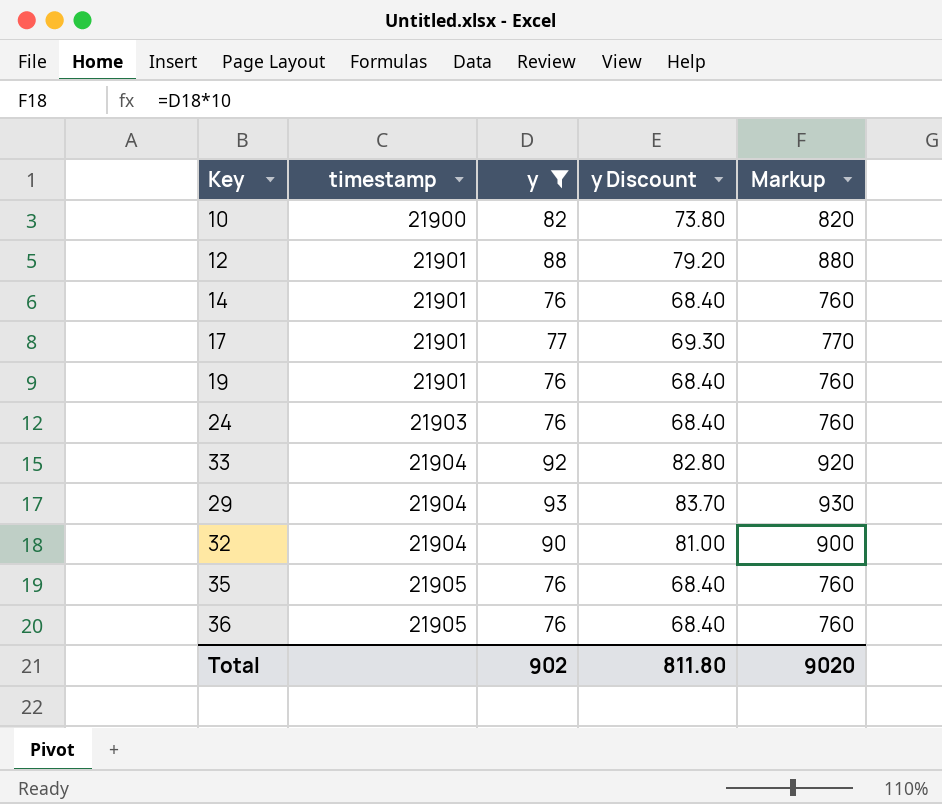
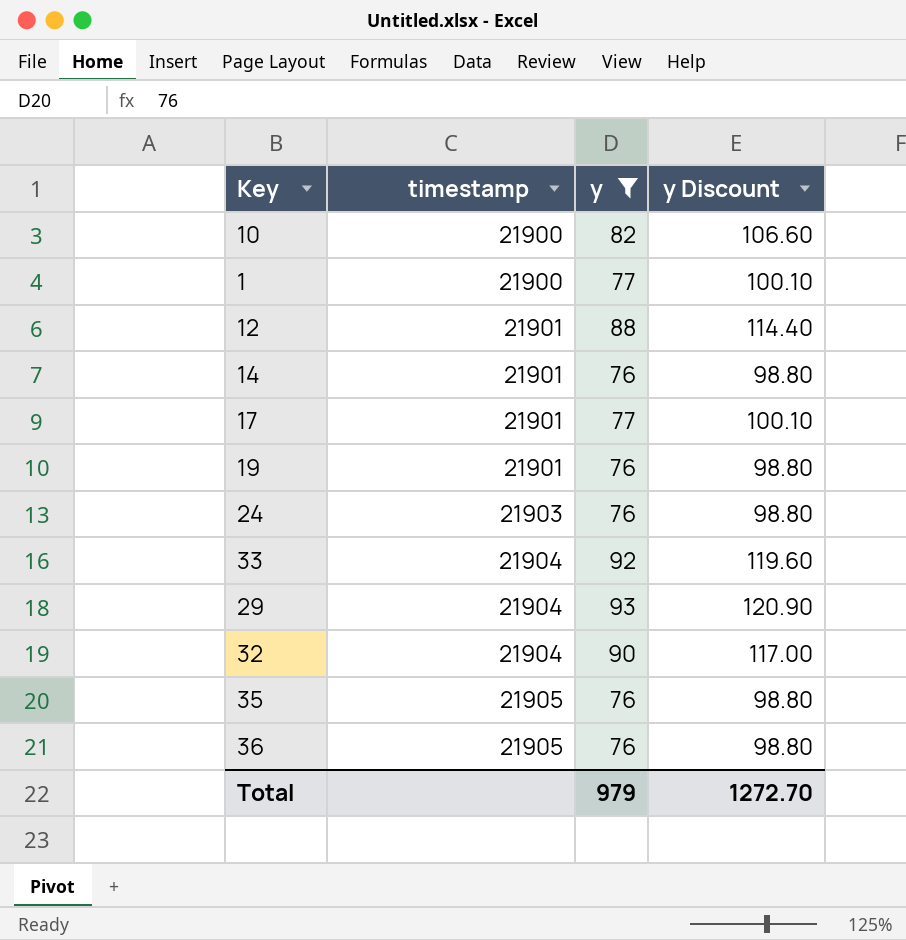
column Markup | formula: [y] * 10 -> none
column y Discount | formula: [y] * 0.9 -> [y] * 1.3
row 1: none -> 21900 | 77 | 100.10
Total | y: 902 -> 979
Total | y Discount: 811.80 -> 1272.70

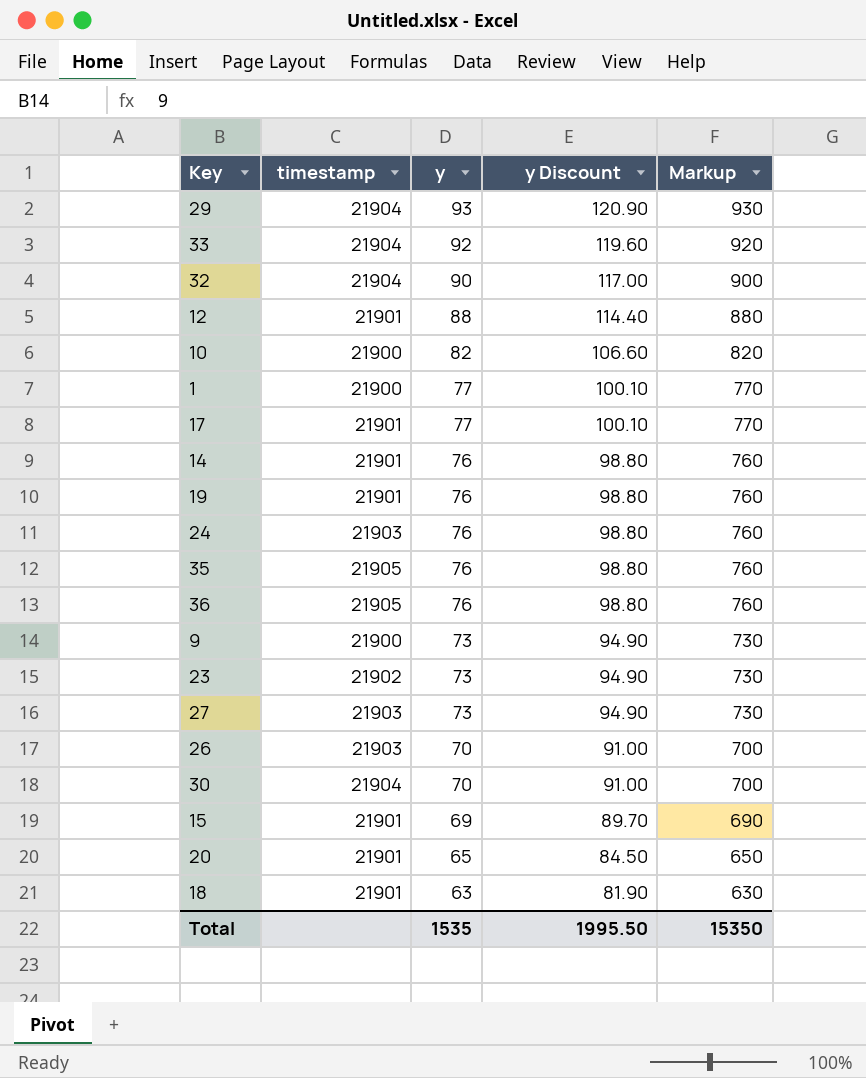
filter: y >= 76 -> none
row order: timestamp ascending -> y descending
column Markup | formula: none -> [y] * 10
Total | y: 979 -> 1535
Total | y Discount: 1272.70 -> 1995.50

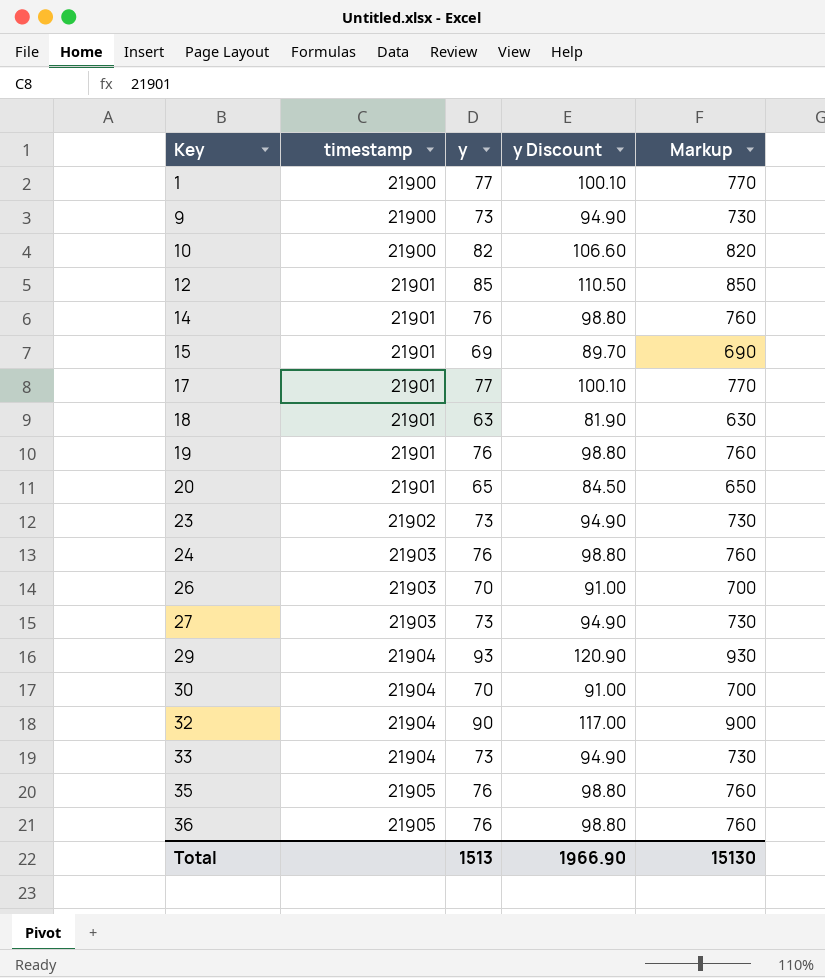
row order: y descending -> Key ascending
12 | y: 88 -> 85
12 | y Discount: 114.40 -> 110.50
12 | Markup: 880 -> 850
33 | y: 92 -> 73
33 | y Discount: 119.60 -> 94.90
33 | Markup: 920 -> 730
Total | y: 1535 -> 1513
Total | y Discount: 1995.50 -> 1966.90
Total | Markup: 15350 -> 15130

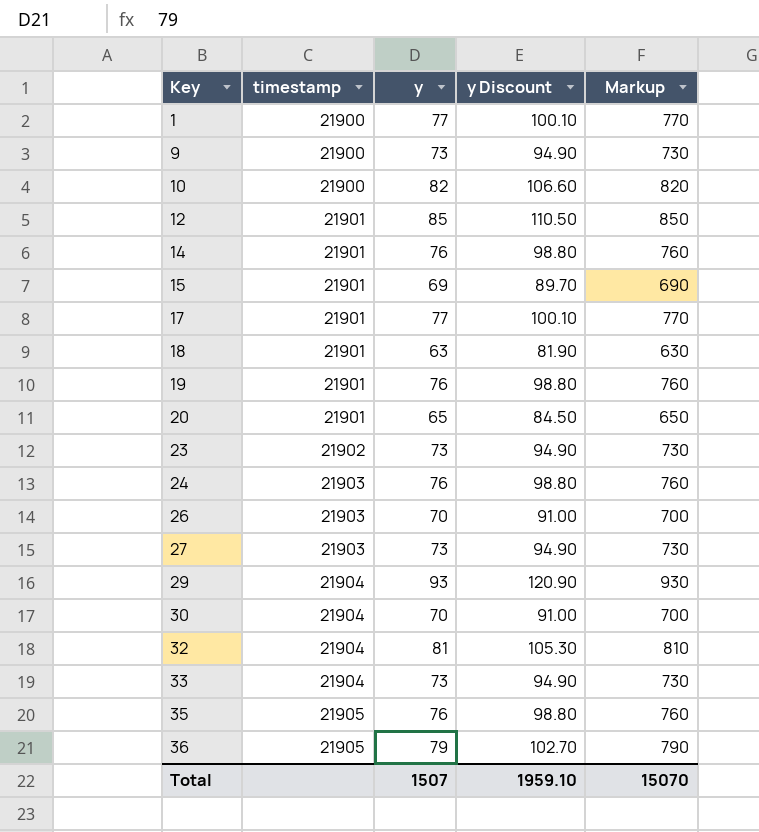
32 | y: 90 -> 81
32 | y Discount: 117.00 -> 105.30
32 | Markup: 900 -> 810
36 | y: 76 -> 79
36 | y Discount: 98.80 -> 102.70
36 | Markup: 760 -> 790
Total | y: 1513 -> 1507
Total | y Discount: 1966.90 -> 1959.10
Total | Markup: 15130 -> 15070

